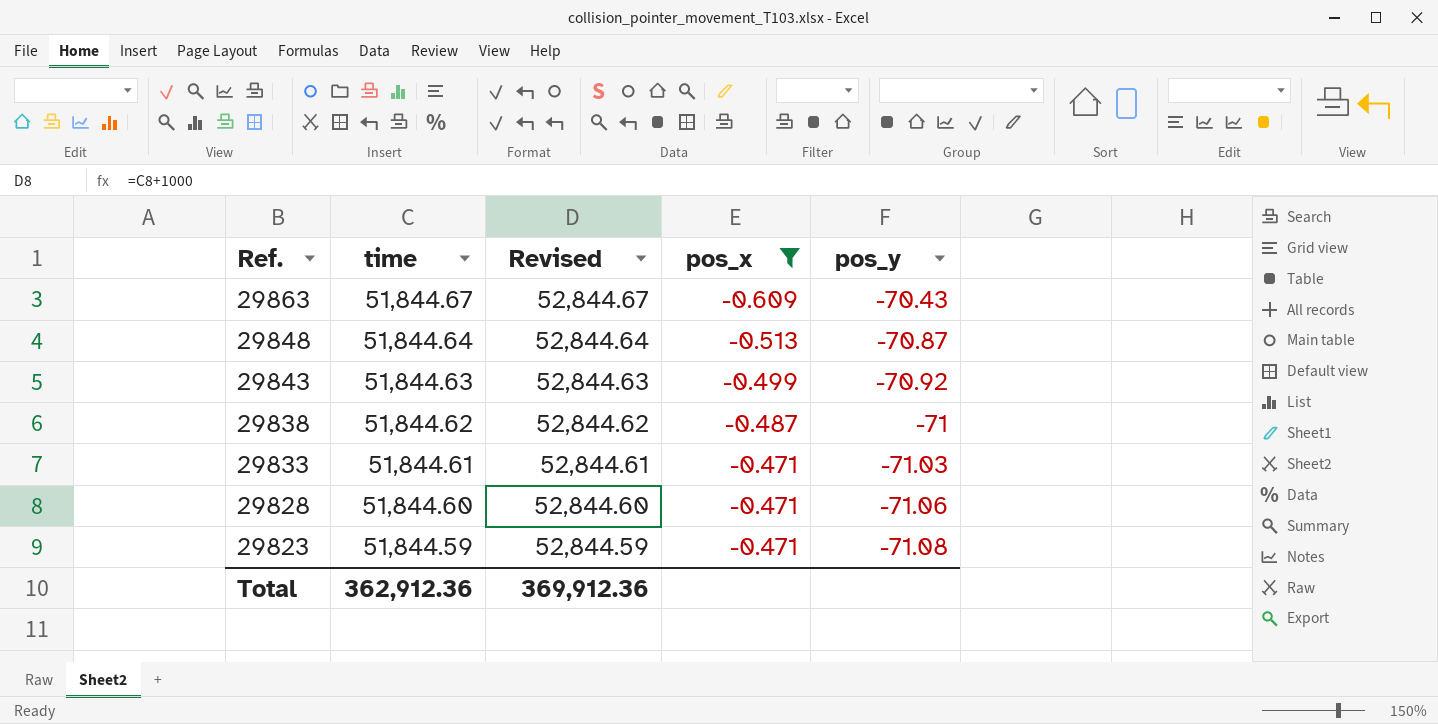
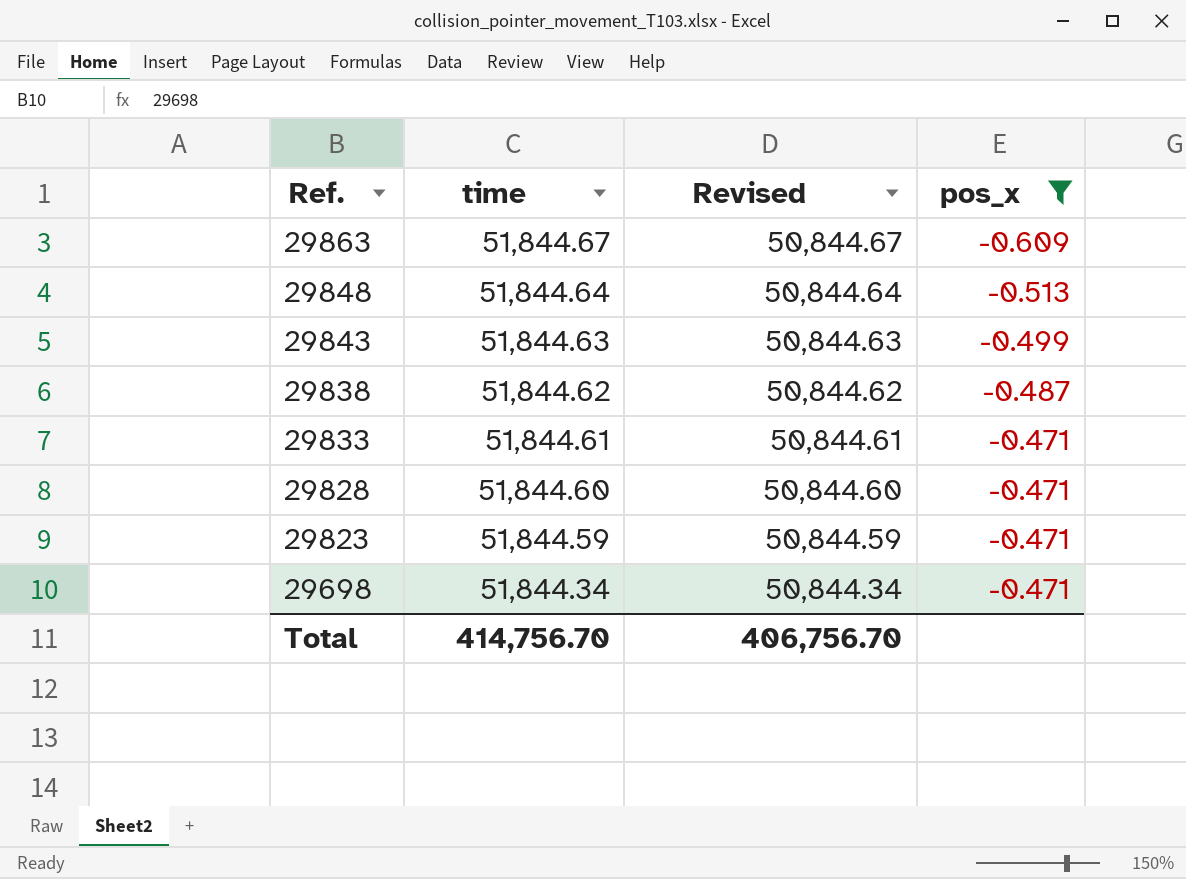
column pos_y | position: 5 -> none
column Revised | formula: [time] + 1000 -> [time] - 1000
row 29698: none -> 51,844.34 | 50,844.34 | -0.471
Total | time: 362,912.36 -> 414,756.70
Total | Revised: 369,912.36 -> 406,756.70

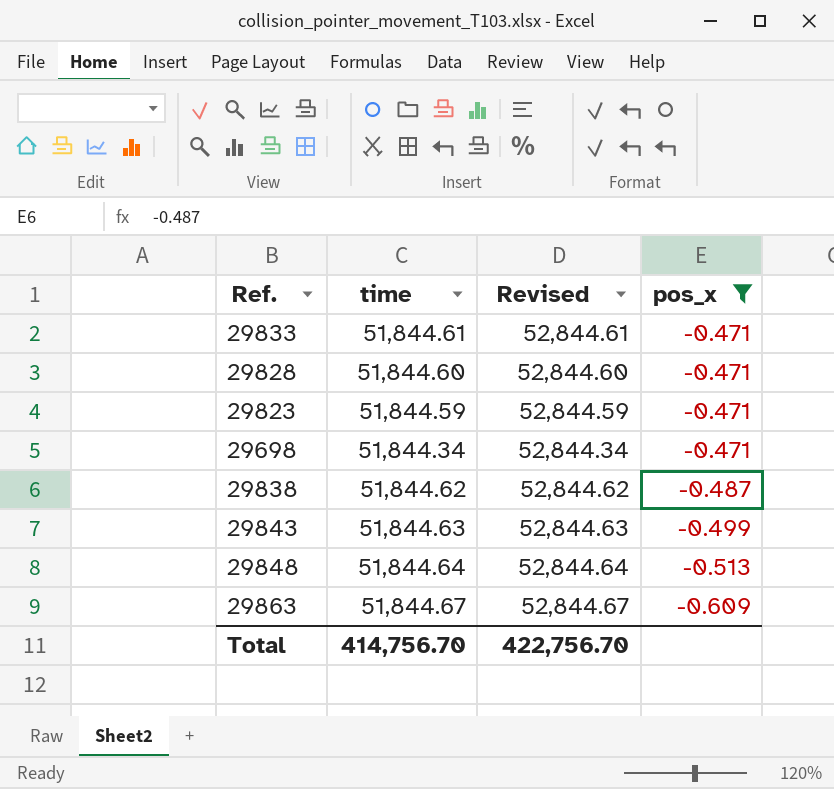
row order: Ref. descending -> pos_x descending
column Revised | formula: [time] - 1000 -> [time] + 1000
Total | Revised: 406,756.70 -> 422,756.70

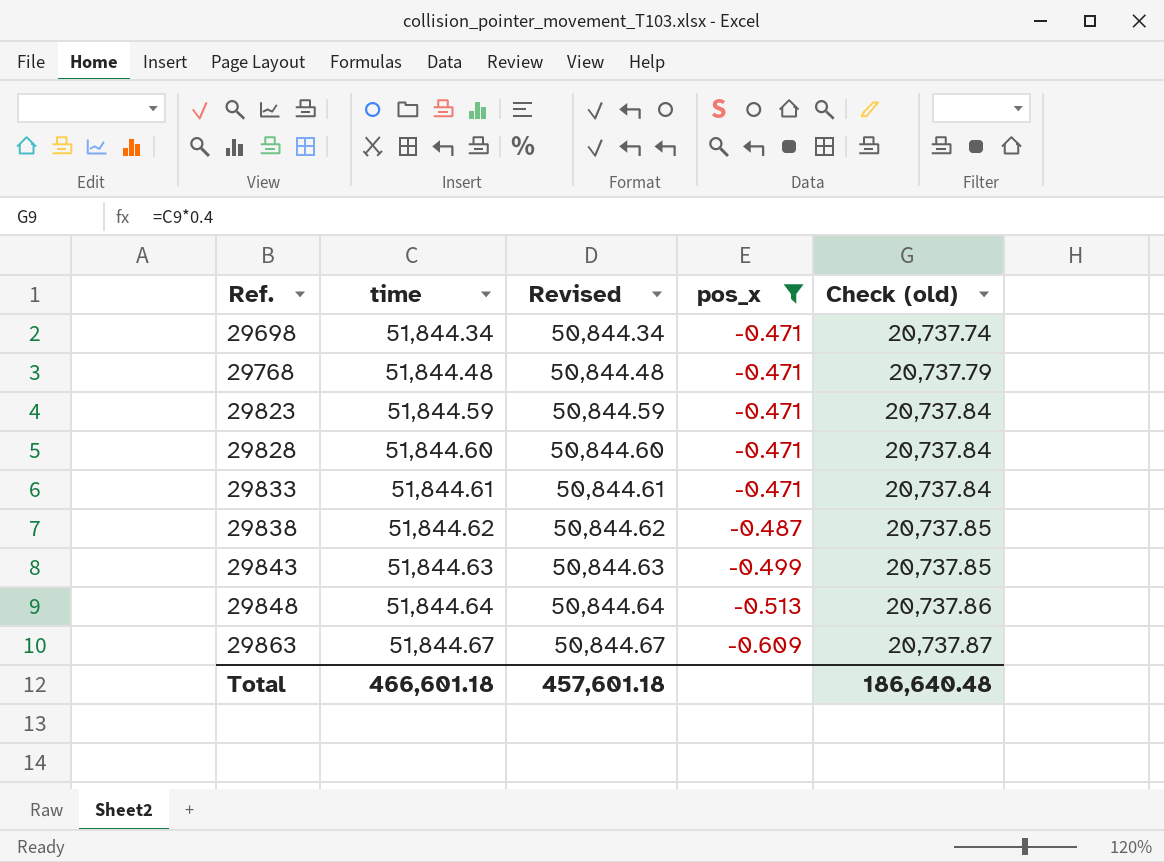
row order: pos_x descending -> Ref. ascending
column Revised | formula: [time] + 1000 -> [time] - 1000
column Check (old) | formula: none -> [time] * 0.4
row 29768: none -> 51,844.48 | 50,844.48 | -0.471 | 20,737.79
Total | time: 414,756.70 -> 466,601.18
Total | Revised: 422,756.70 -> 457,601.18

